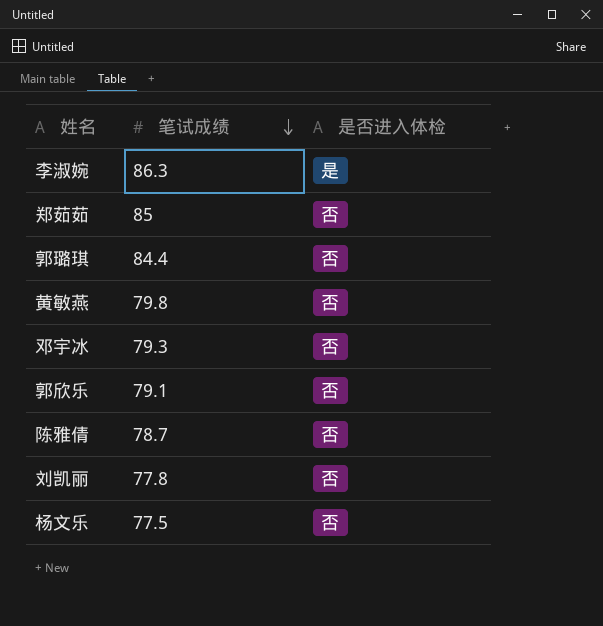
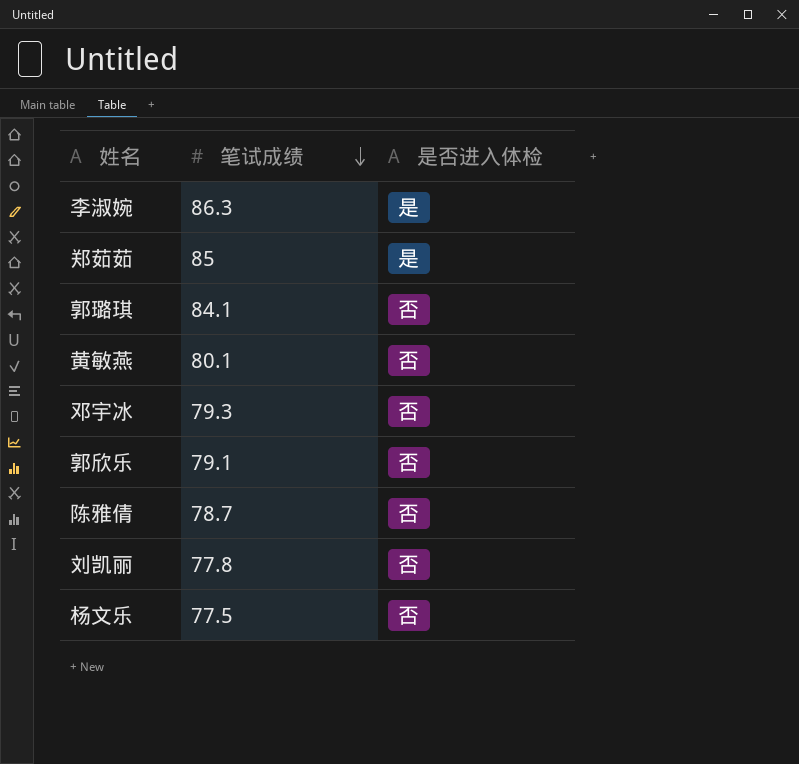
郑茹茹 | 是否进入体检: 否 -> 是
郭璐琪 | 笔试成绩: 84.4 -> 84.1
黄敏燕 | 笔试成绩: 79.8 -> 80.1

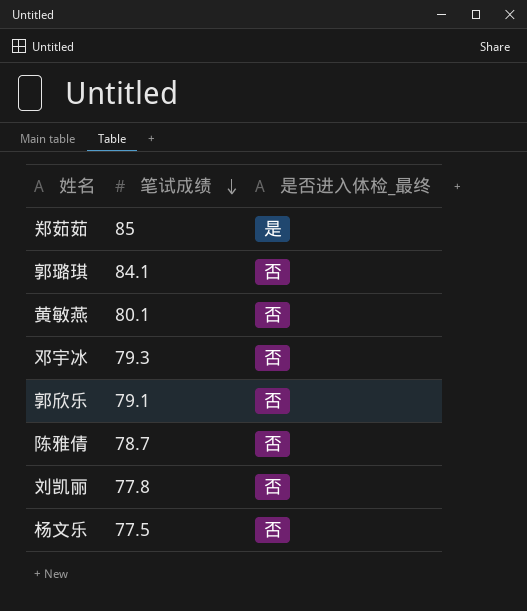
column name: 是否进入体检 -> 是否进入体检_最终
row 李淑婉: 86.3 | 是 -> none

